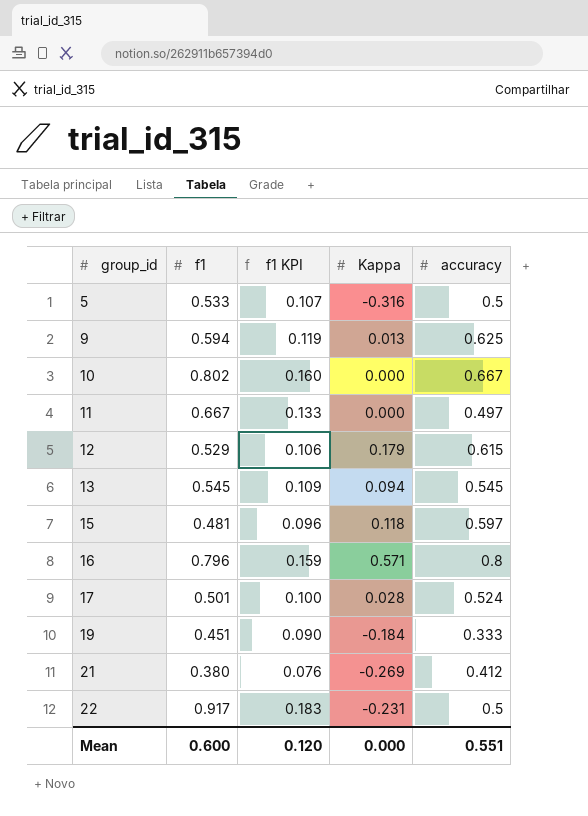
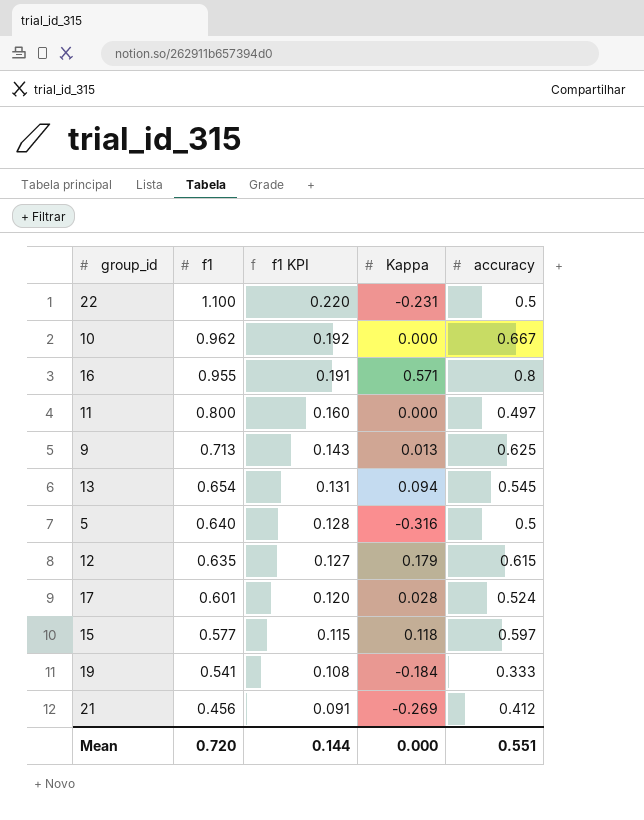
row order: group_id ascending -> f1 descending
22 | f1: 0.917 -> 1.100
22 | f1 KPI: 0.183 -> 0.220
10 | f1: 0.802 -> 0.962
10 | f1 KPI: 0.160 -> 0.192
16 | f1: 0.796 -> 0.955
16 | f1 KPI: 0.159 -> 0.191
11 | f1: 0.667 -> 0.800
11 | f1 KPI: 0.133 -> 0.160
9 | f1: 0.594 -> 0.713
9 | f1 KPI: 0.119 -> 0.143
13 | f1: 0.545 -> 0.654
13 | f1 KPI: 0.109 -> 0.131
5 | f1: 0.533 -> 0.640
5 | f1 KPI: 0.107 -> 0.128
12 | f1: 0.529 -> 0.635
12 | f1 KPI: 0.106 -> 0.127
17 | f1: 0.501 -> 0.601
17 | f1 KPI: 0.100 -> 0.120
15 | f1: 0.481 -> 0.577
15 | f1 KPI: 0.096 -> 0.115
19 | f1: 0.451 -> 0.541
19 | f1 KPI: 0.090 -> 0.108
21 | f1: 0.380 -> 0.456
21 | f1 KPI: 0.076 -> 0.091
Mean | f1: 0.600 -> 0.720
Mean | f1 KPI: 0.120 -> 0.144

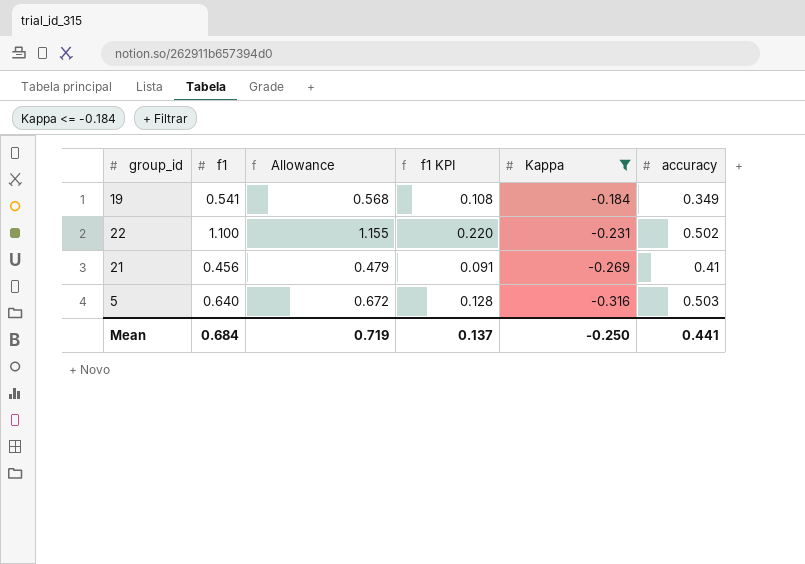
filter: none -> Kappa <= -0.184
row order: f1 descending -> Kappa descending
column Allowance | formula: none -> [f1] * 1.05
19 | accuracy: 0.333 -> 0.349
22 | accuracy: 0.5 -> 0.502
21 | accuracy: 0.412 -> 0.41
5 | accuracy: 0.5 -> 0.503
Mean | f1: 0.720 -> 0.684
Mean | f1 KPI: 0.144 -> 0.137
Mean | Kappa: 0.000 -> -0.250
Mean | accuracy: 0.551 -> 0.441

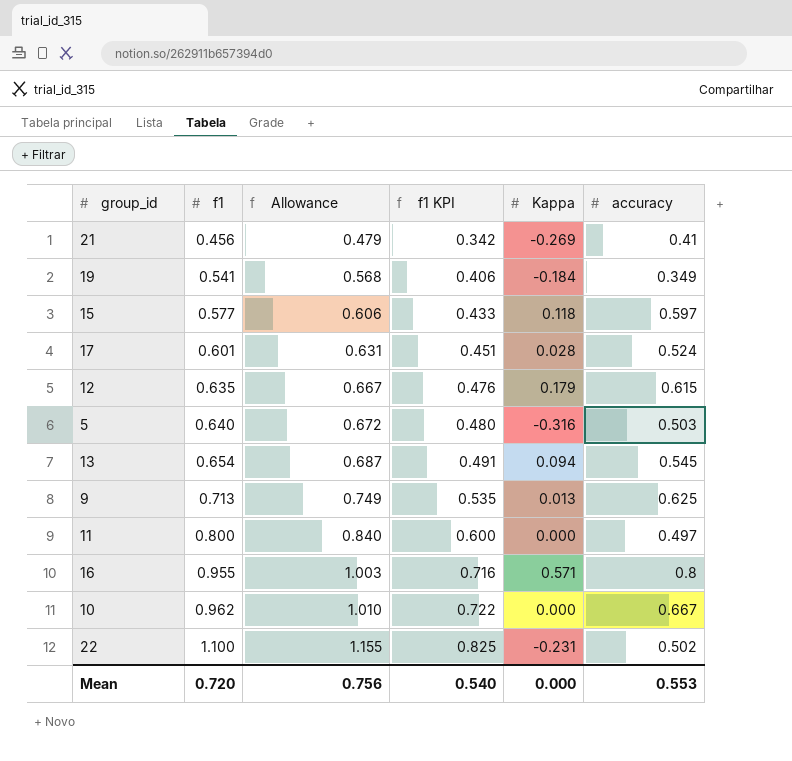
filter: Kappa <= -0.184 -> none
row order: Kappa descending -> f1 ascending
column f1 KPI | formula: [f1] * 0.2 -> [f1] * 0.75
Mean | f1: 0.684 -> 0.720
Mean | Allowance: 0.719 -> 0.756
Mean | f1 KPI: 0.137 -> 0.540
Mean | Kappa: -0.250 -> 0.000
Mean | accuracy: 0.441 -> 0.553

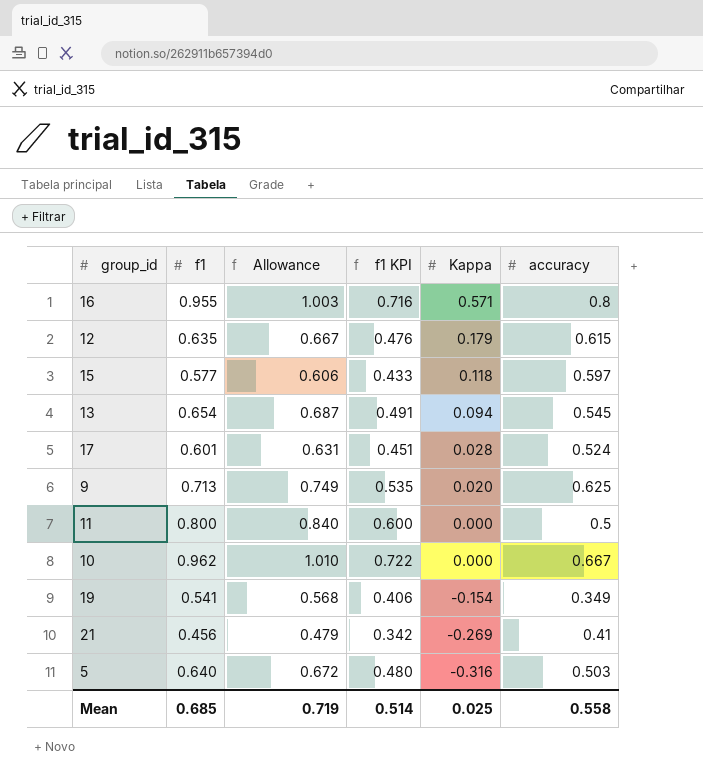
row order: f1 ascending -> Kappa descending
row 22: 1.100 | 1.155 | 0.825 | -0.231 | 0.502 -> none
9 | Kappa: 0.013 -> 0.020
11 | accuracy: 0.497 -> 0.5
19 | Kappa: -0.184 -> -0.154
Mean | f1: 0.720 -> 0.685
Mean | Allowance: 0.756 -> 0.719
Mean | f1 KPI: 0.540 -> 0.514
Mean | Kappa: 0.000 -> 0.025
Mean | accuracy: 0.553 -> 0.558

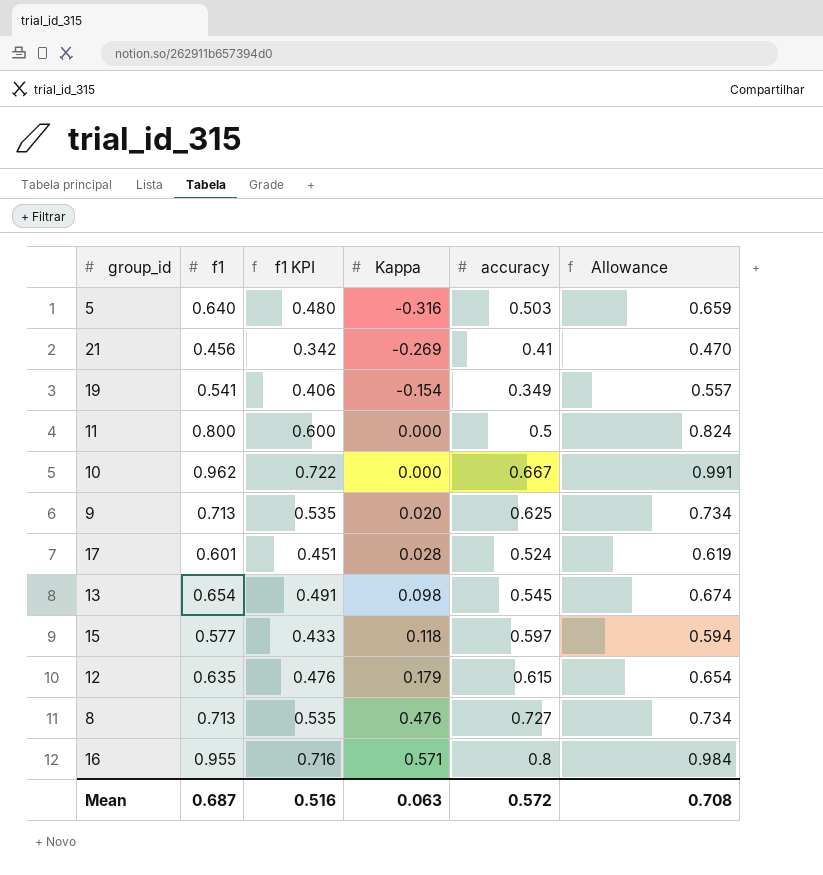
row order: Kappa descending -> Kappa ascending
column Allowance | formula: [f1] * 1.05 -> [f1] * 1.03
column Allowance | position: 3 -> 6
13 | Kappa: 0.094 -> 0.098
row 8: none -> 0.713 | 0.535 | 0.476 | 0.727 | 0.734
Mean | f1: 0.685 -> 0.687
Mean | f1 KPI: 0.514 -> 0.516
Mean | Kappa: 0.025 -> 0.063
Mean | accuracy: 0.558 -> 0.572
Mean | Allowance: 0.719 -> 0.708

